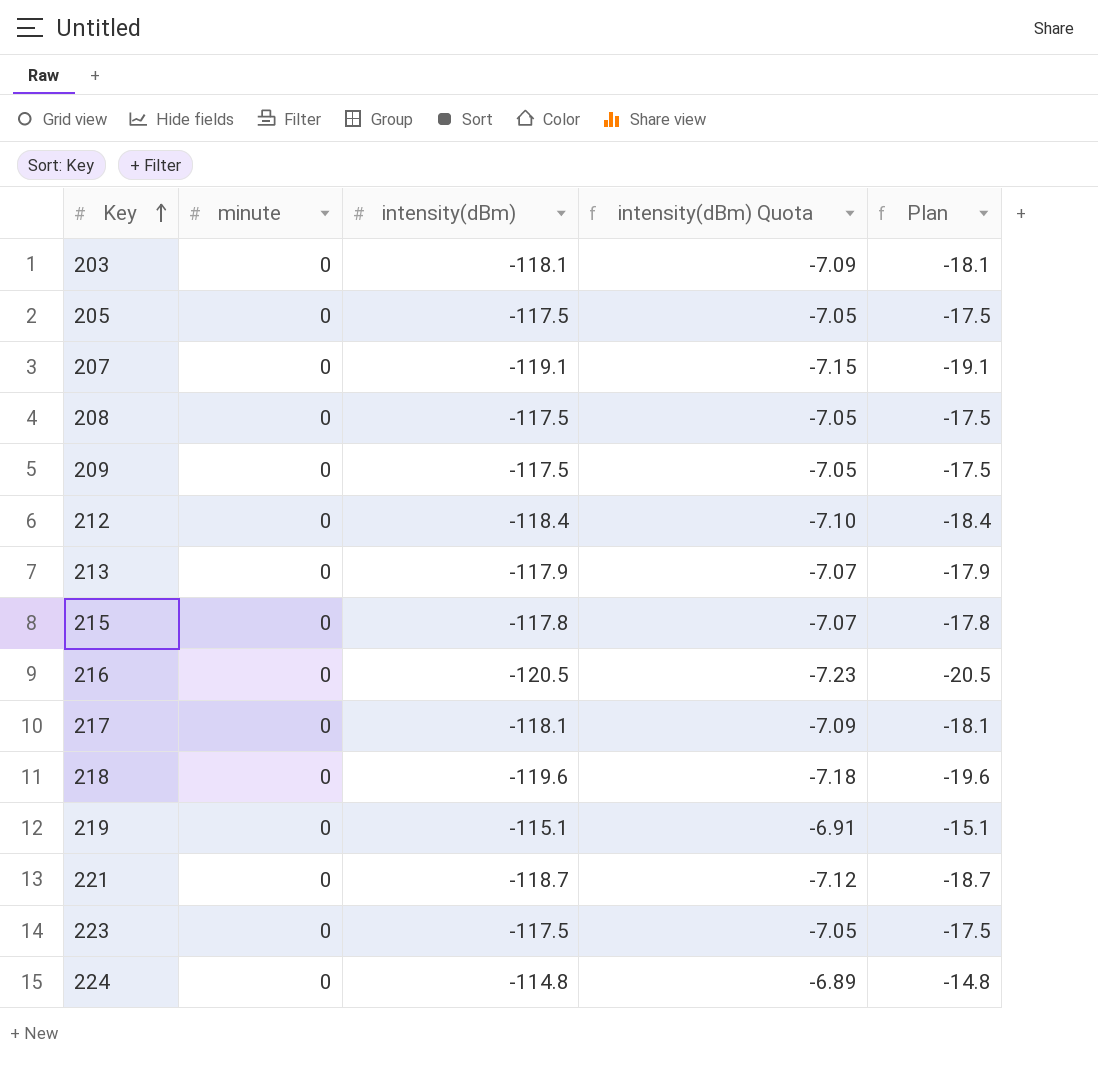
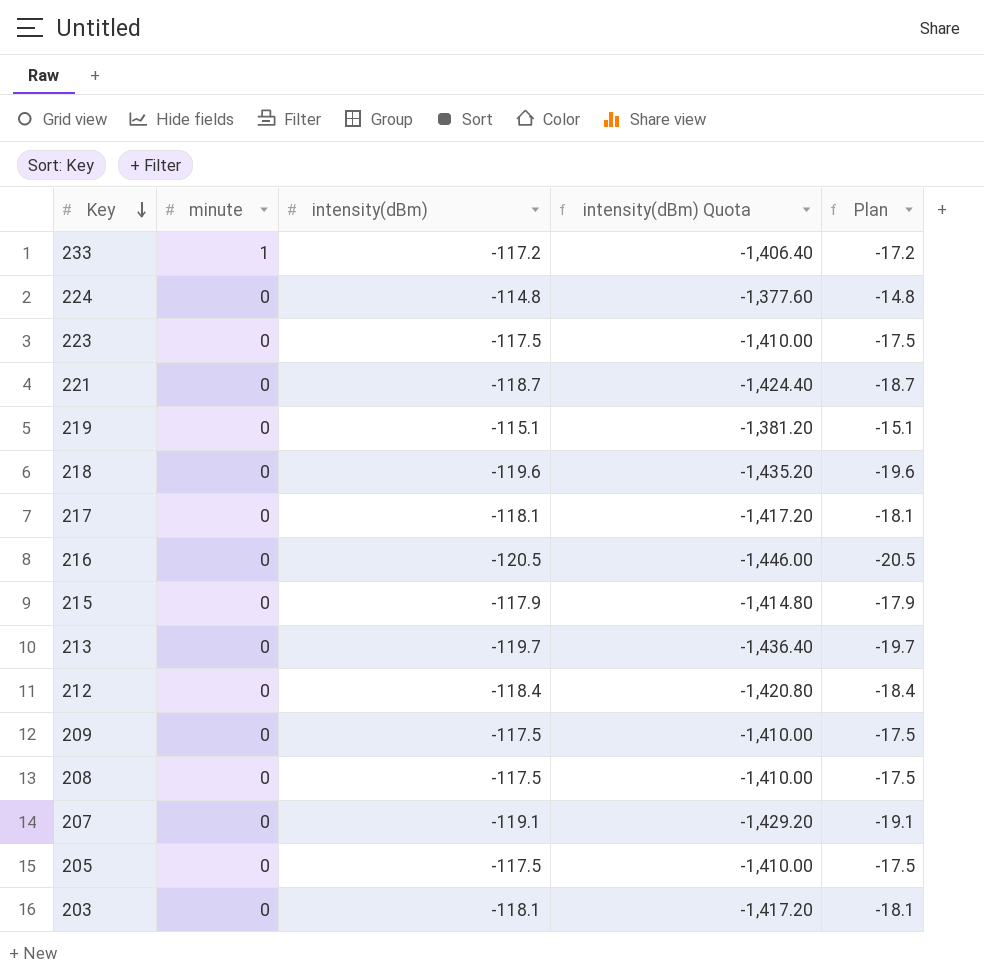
row order: Key ascending -> Key descending
column intensity(dBm) Quota | formula: [intensity(dBm)] * 0.06 -> [intensity(dBm)] * 12
row 233: none -> 1 | -117.2 | -1,406.40 | -17.2
215 | intensity(dBm): -117.8 -> -117.9
215 | Plan: -17.8 -> -17.9
213 | intensity(dBm): -117.9 -> -119.7
213 | Plan: -17.9 -> -19.7

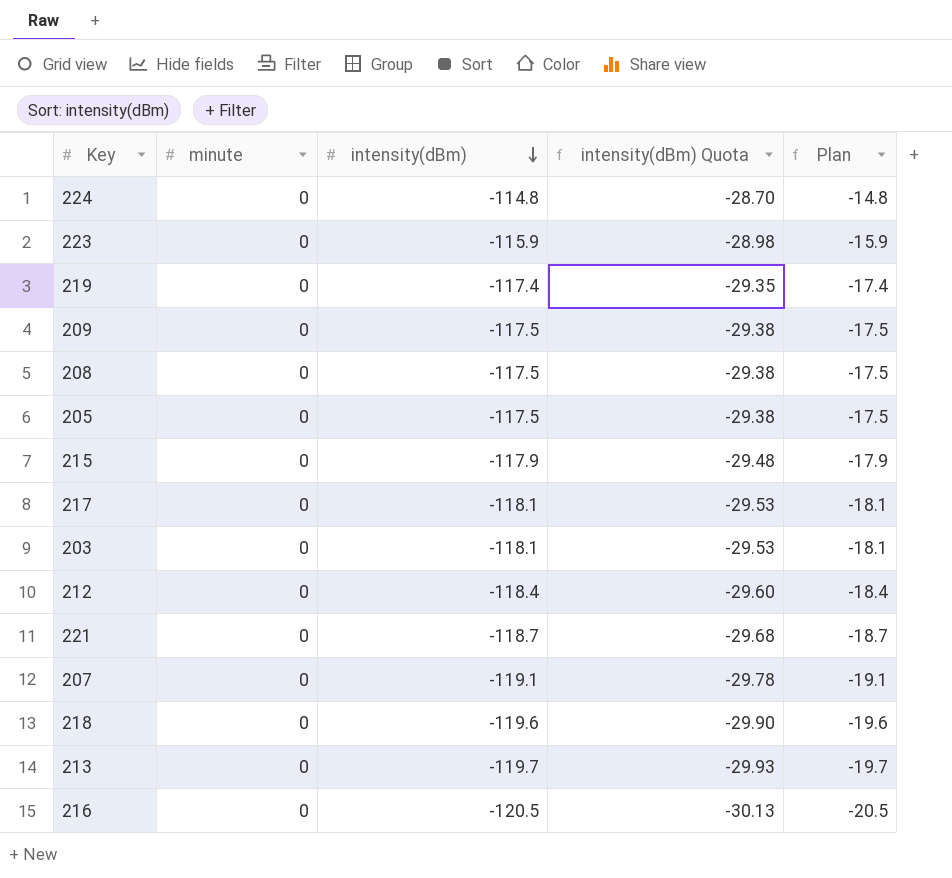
row order: Key descending -> intensity(dBm) descending
column intensity(dBm) Quota | formula: [intensity(dBm)] * 12 -> [intensity(dBm)] * 0.25
row 233: 1 | -117.2 | -1,406.40 | -17.2 -> none
223 | intensity(dBm): -117.5 -> -115.9
223 | Plan: -17.5 -> -15.9
219 | intensity(dBm): -115.1 -> -117.4
219 | Plan: -15.1 -> -17.4

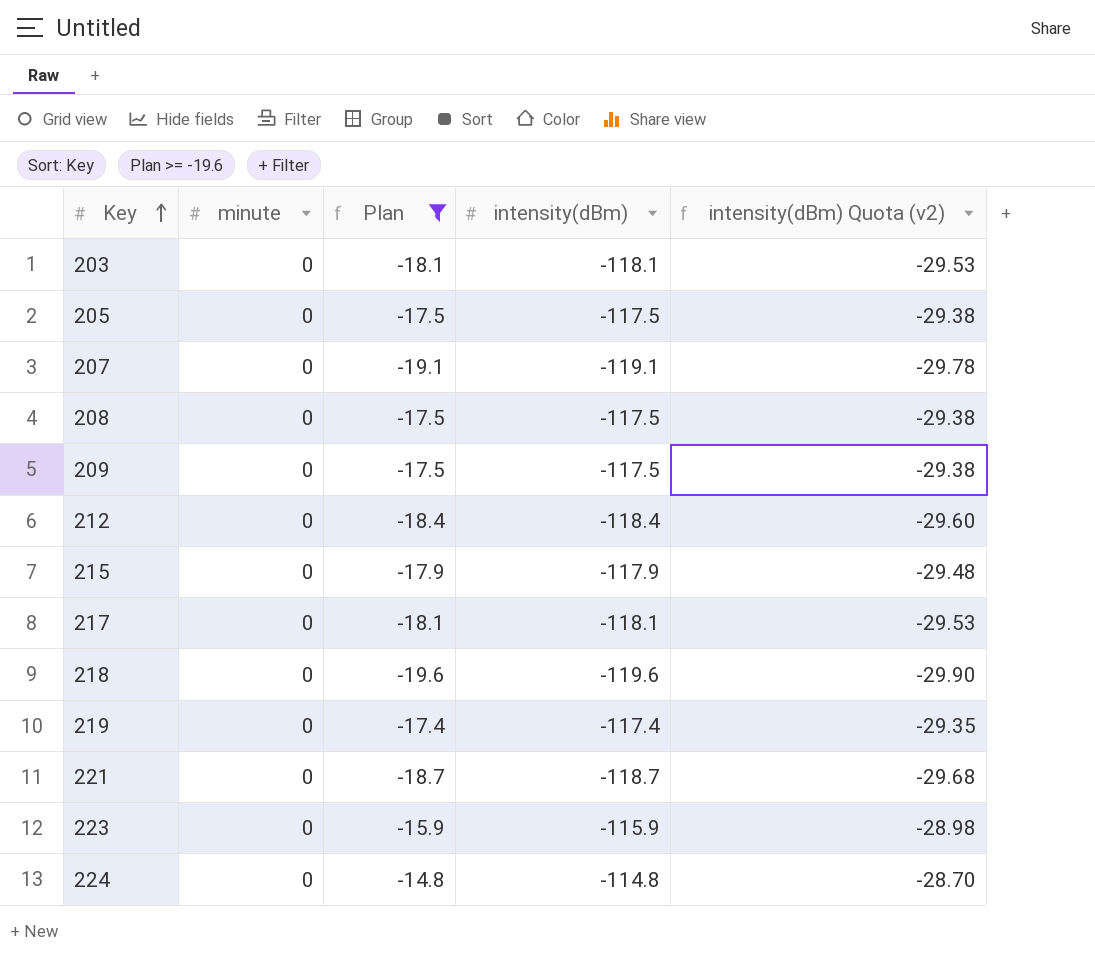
filter: none -> Plan >= -19.6
row order: intensity(dBm) descending -> Key ascending
column Plan | position: 5 -> 3
column name: intensity(dBm) Quota -> intensity(dBm) Quota (v2)

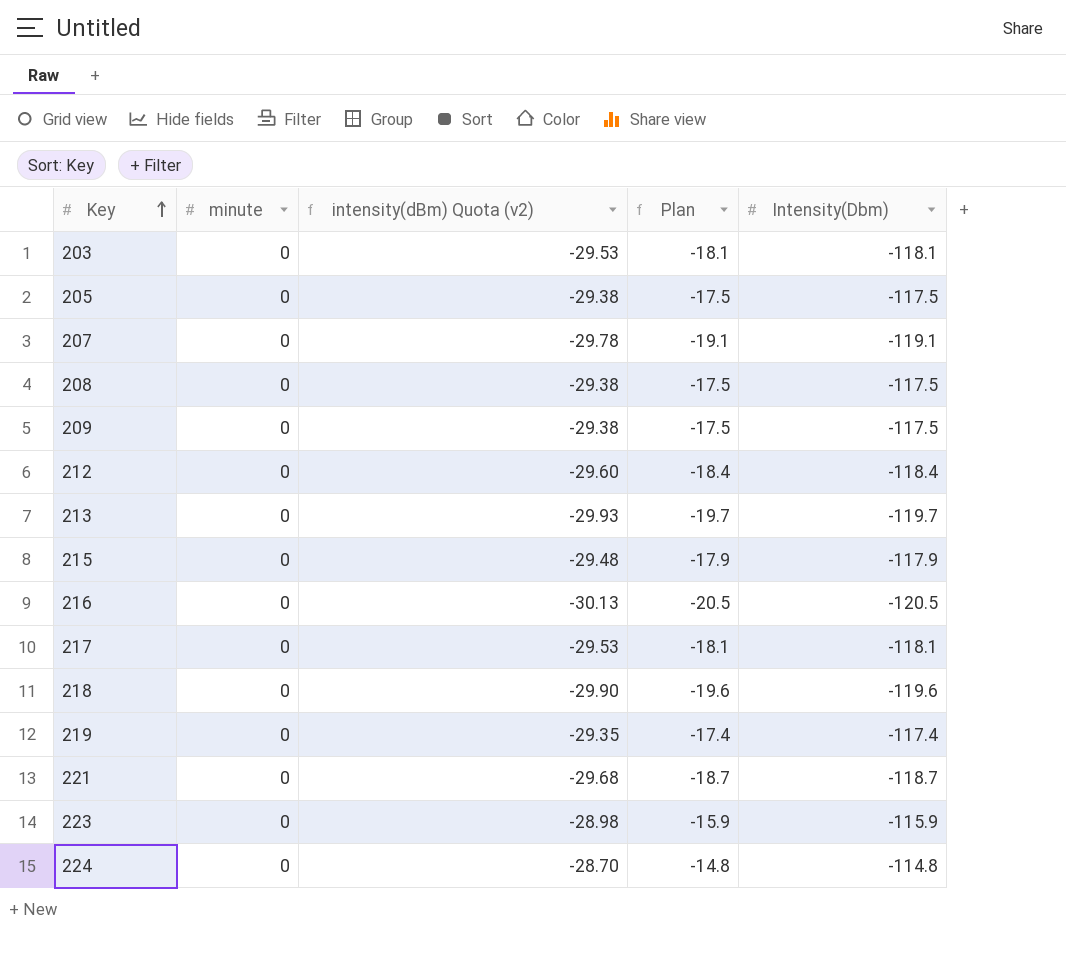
filter: Plan >= -19.6 -> none
column intensity(dBm) Quota (v2) | position: 5 -> 3
column name: intensity(dBm) -> Intensity(Dbm)

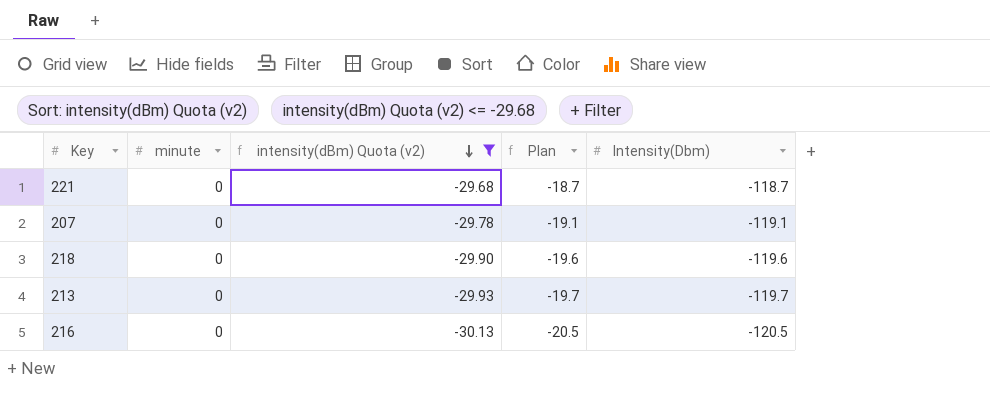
filter: none -> intensity(dBm) Quota (v2) <= -29.68
row order: Key ascending -> intensity(dBm) Quota (v2) descending

